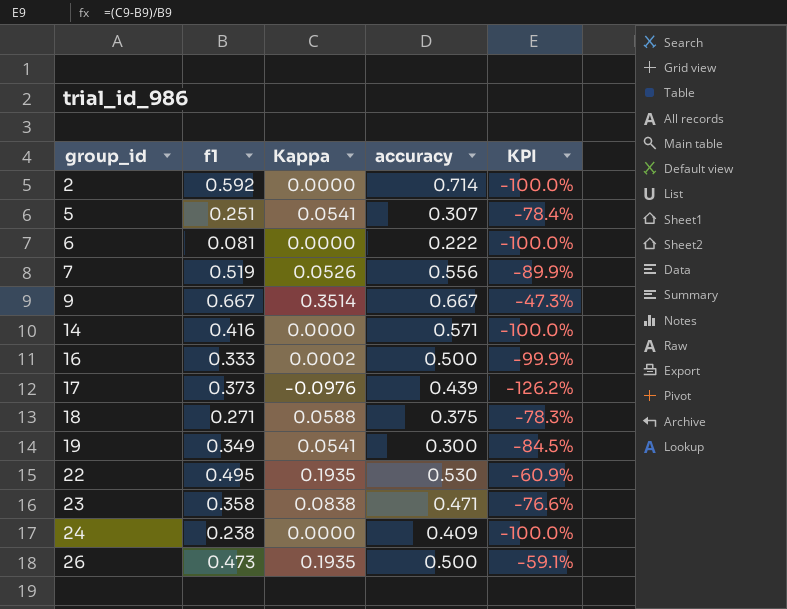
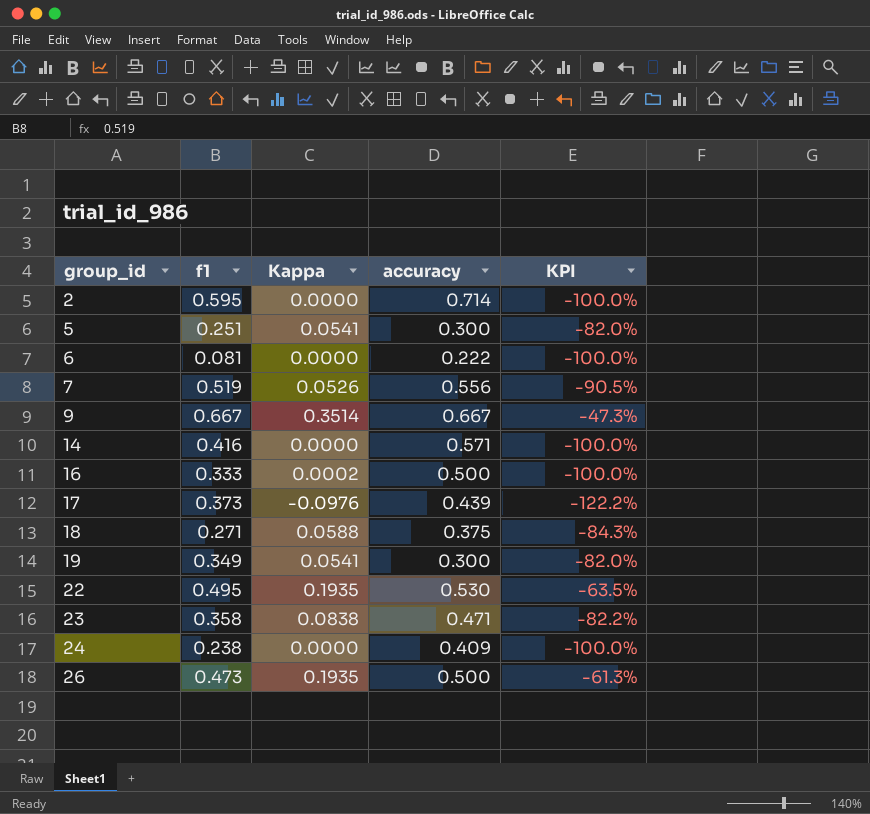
column KPI | formula: ([Kappa] - [f1]) / [f1] -> ([Kappa] - [accuracy]) / [accuracy]
2 | f1: 0.592 -> 0.595
5 | accuracy: 0.307 -> 0.300

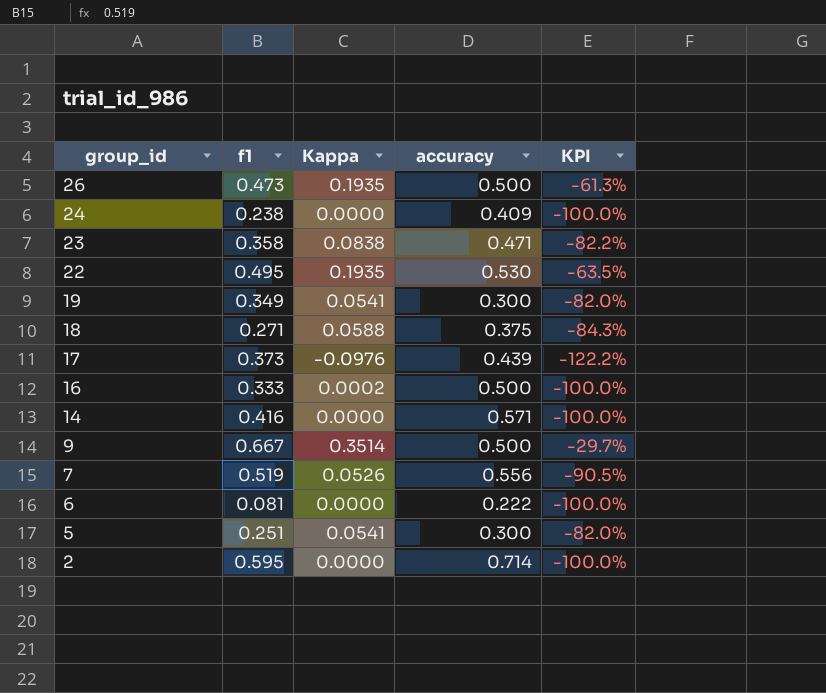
row order: group_id ascending -> group_id descending
9 | accuracy: 0.667 -> 0.500
9 | KPI: -47.3% -> -29.7%

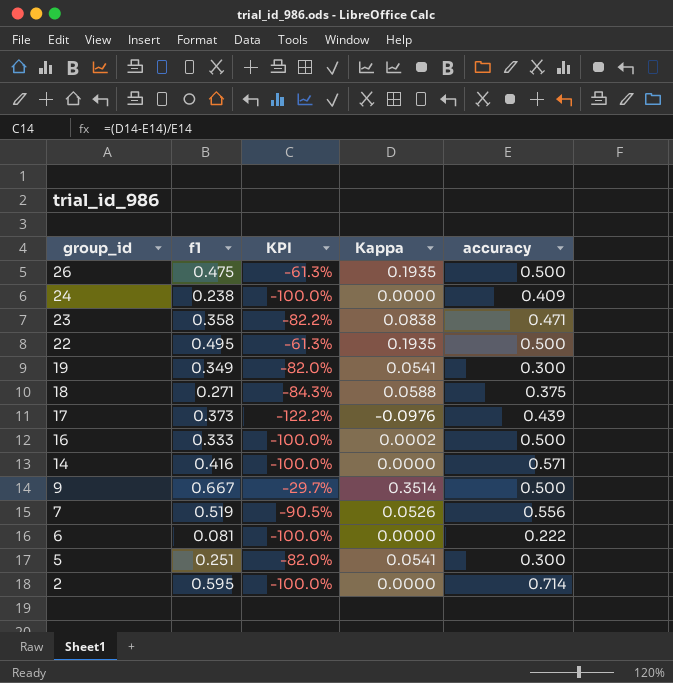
column KPI | position: 5 -> 3
26 | f1: 0.473 -> 0.475
22 | KPI: -63.5% -> -61.3%
22 | accuracy: 0.530 -> 0.500

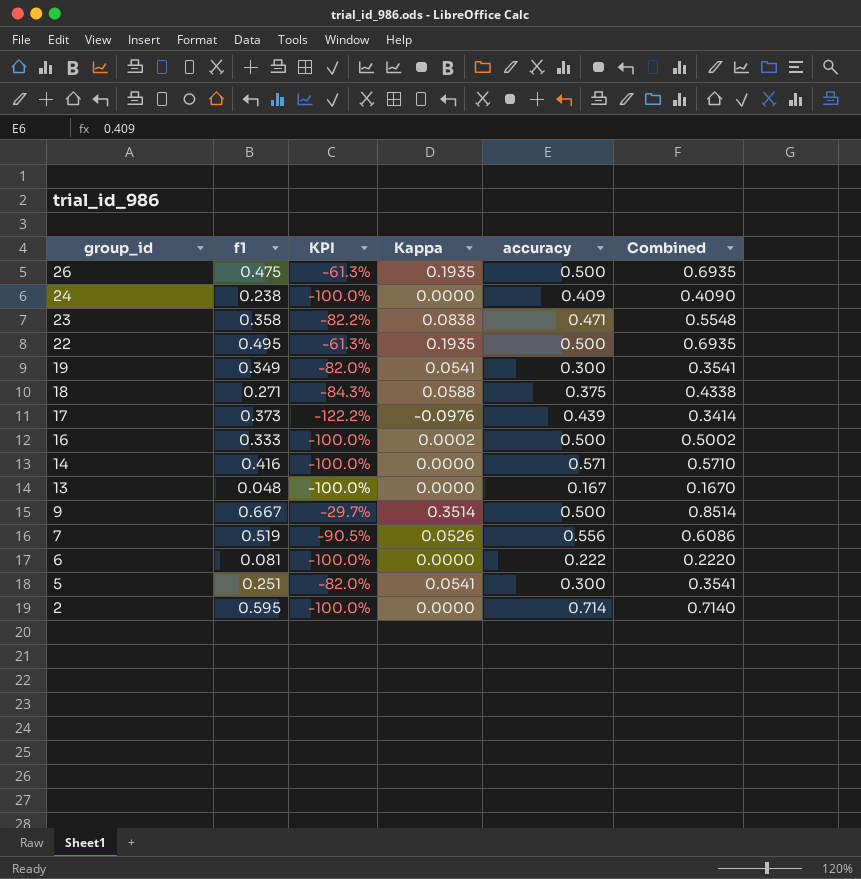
column Combined | formula: none -> [Kappa] + [accuracy]
row 13: none -> 0.048 | -100.0% | 0.0000 | 0.167 | 0.1670

